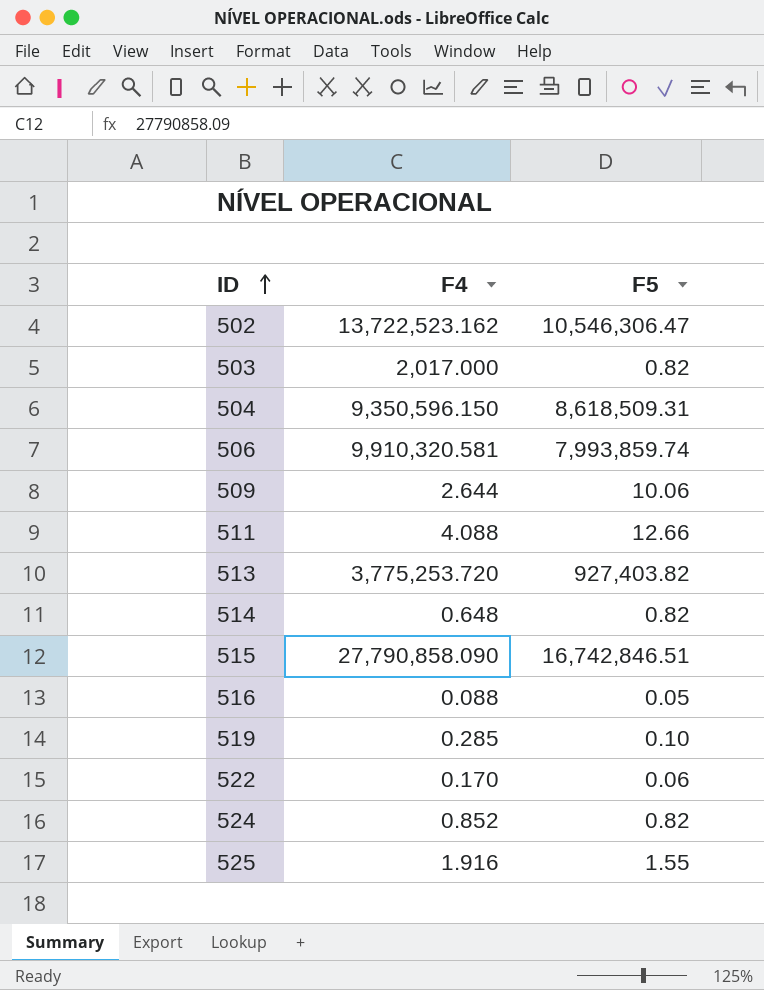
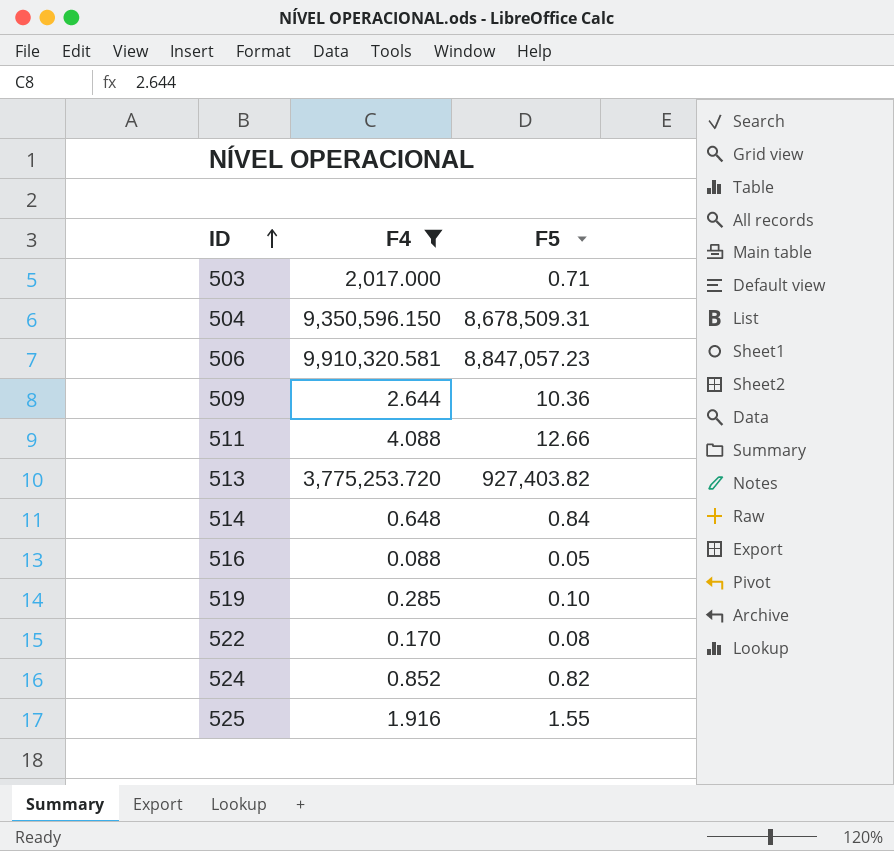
filter: none -> F4 <= 9,910,320.581
503 | F5: 0.82 -> 0.71
504 | F5: 8,618,509.31 -> 8,678,509.31
506 | F5: 7,993,859.74 -> 8,847,057.23
509 | F5: 10.06 -> 10.36
514 | F5: 0.82 -> 0.84
522 | F5: 0.06 -> 0.08

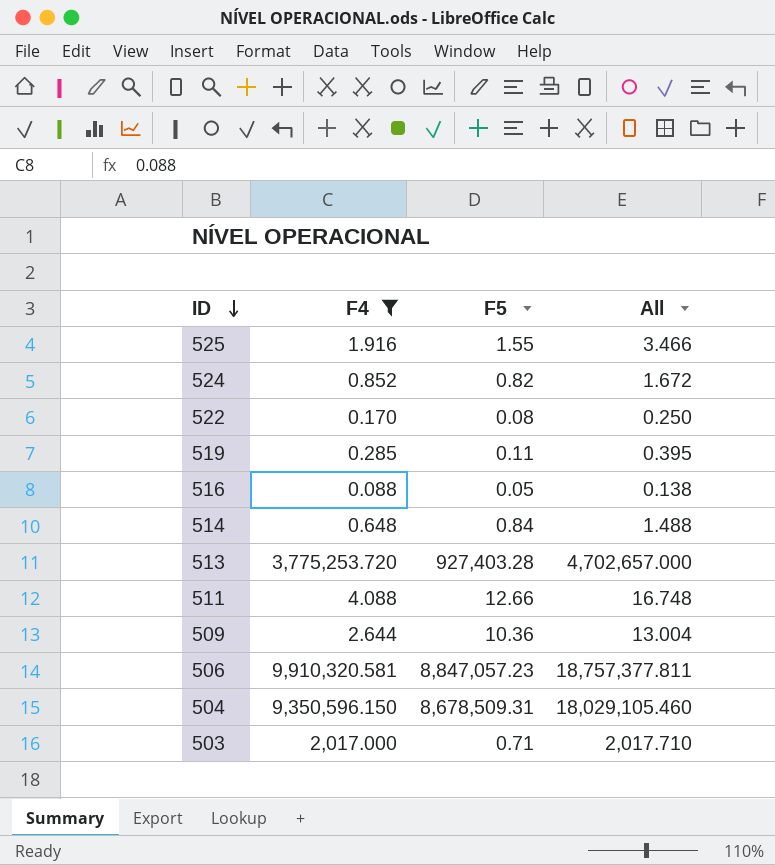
row order: ID ascending -> ID descending
column All | formula: none -> [F4] + [F5]
519 | F5: 0.10 -> 0.11
513 | F5: 927,403.82 -> 927,403.28

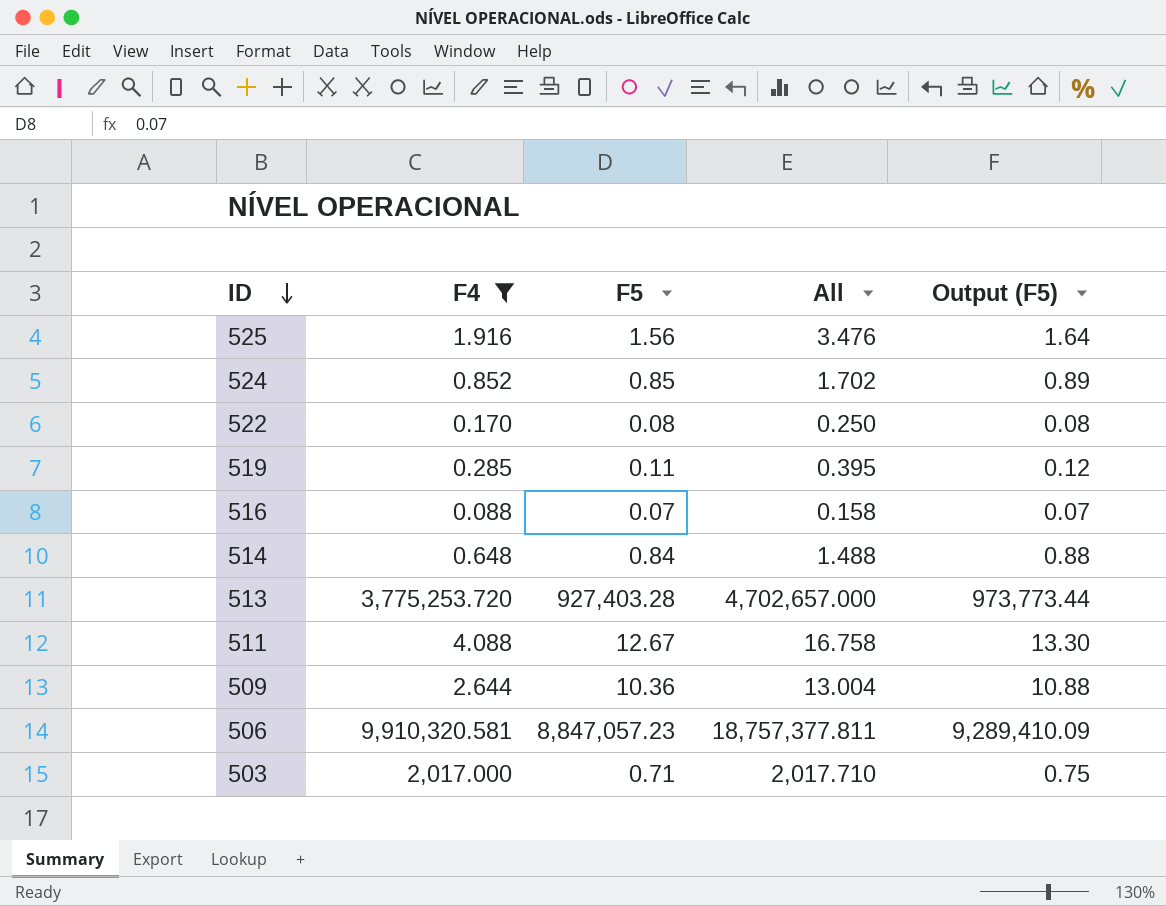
column Output (F5) | formula: none -> [F5] * 1.05
row 504: 9,350,596.150 | 8,678,509.31 | 18,029,105.460 -> none
525 | F5: 1.55 -> 1.56
525 | All: 3.466 -> 3.476
524 | F5: 0.82 -> 0.85
524 | All: 1.672 -> 1.702
516 | F5: 0.05 -> 0.07
516 | All: 0.138 -> 0.158
511 | F5: 12.66 -> 12.67
511 | All: 16.748 -> 16.758

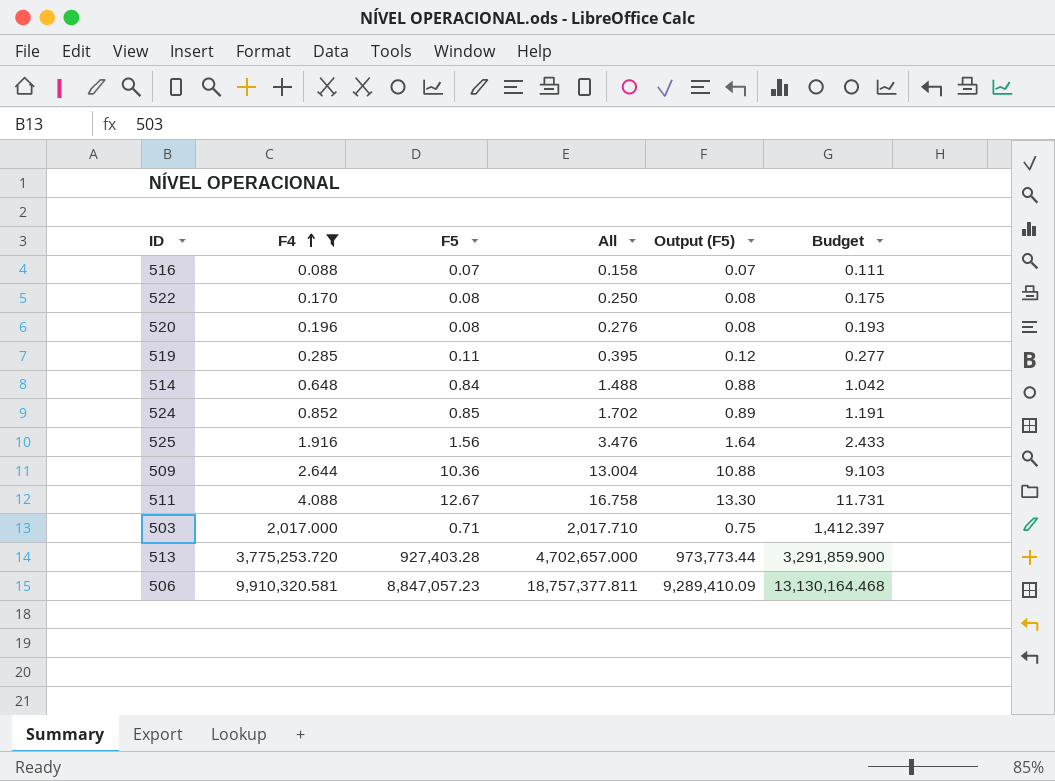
row order: ID descending -> F4 ascending
column Budget | formula: none -> [All] * 0.7
row 520: none -> 0.196 | 0.08 | 0.276 | 0.08 | 0.193

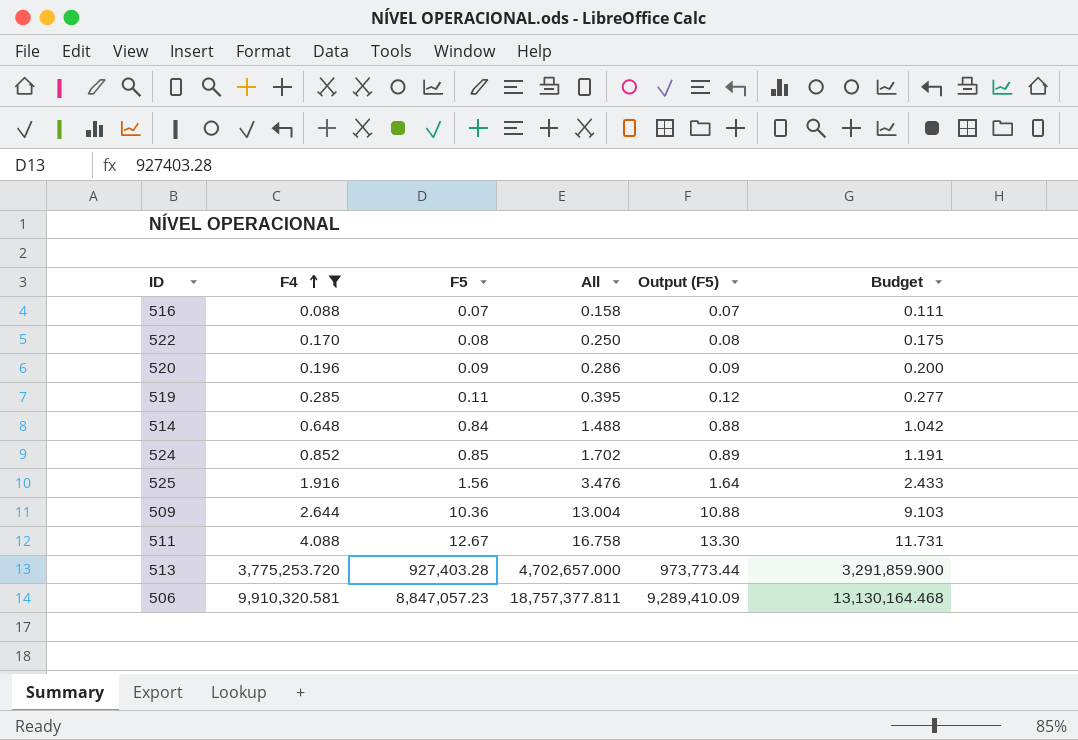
row 503: 2,017.000 | 0.71 | 2,017.710 | 0.75 | 1,412.397 -> none
520 | F5: 0.08 -> 0.09
520 | All: 0.276 -> 0.286
520 | Output (F5): 0.08 -> 0.09
520 | Budget: 0.193 -> 0.200

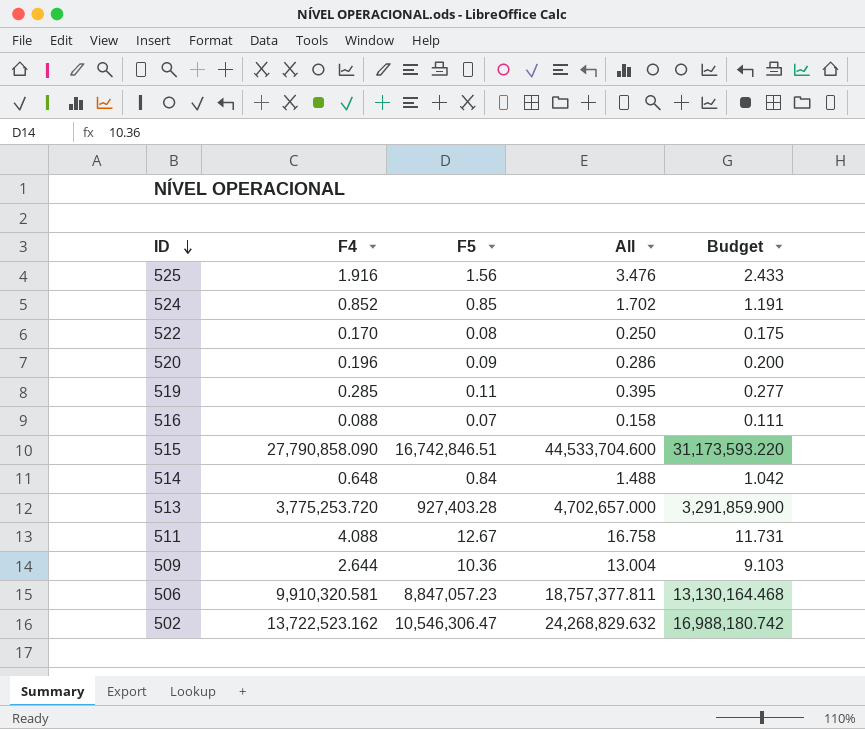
filter: F4 <= 9,910,320.581 -> none
row order: F4 ascending -> ID descending
column Output (F5) | formula: [F5] * 1.05 -> none

